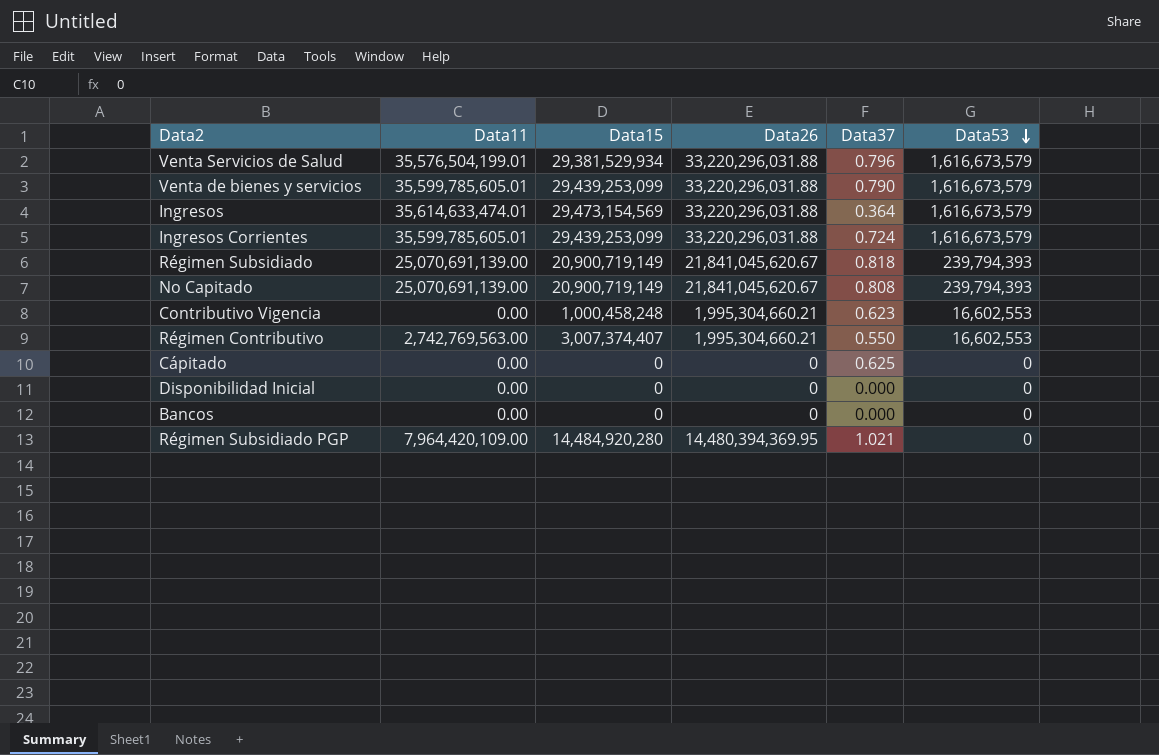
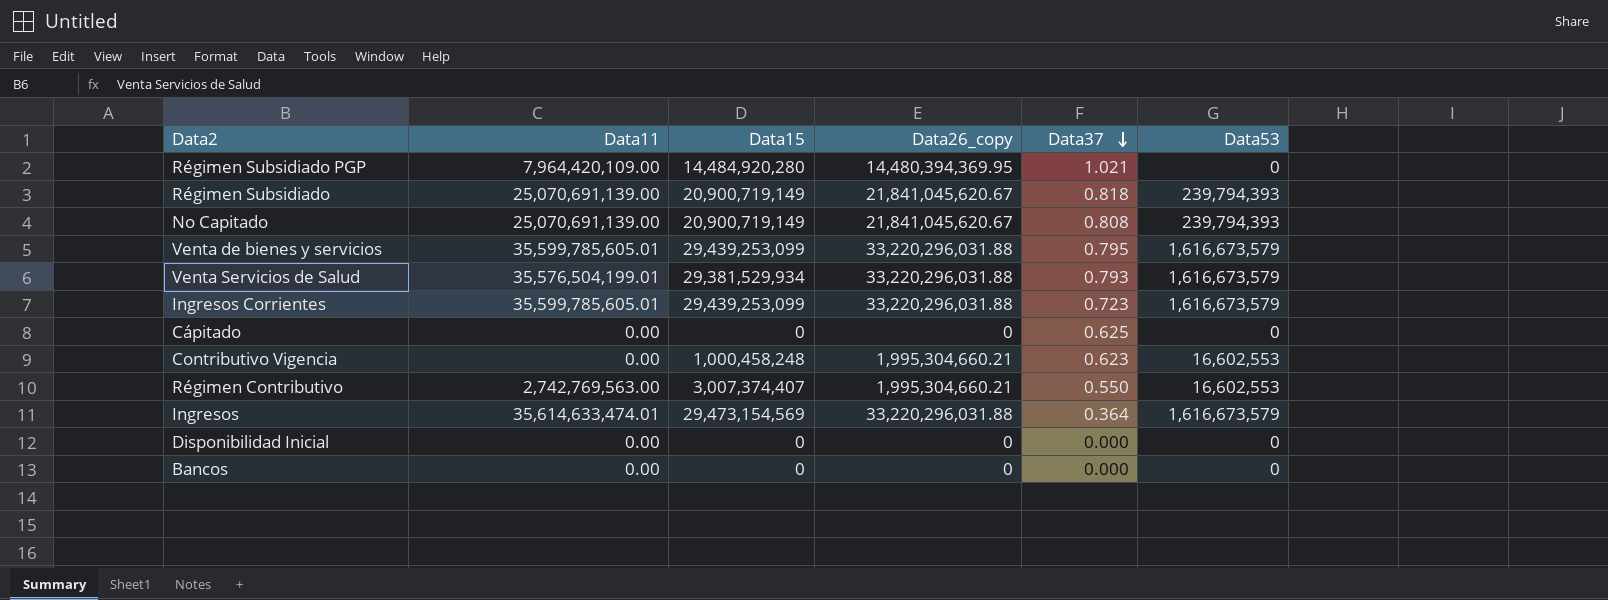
row order: Data53 descending -> Data37 descending
column name: Data26 -> Data26_copy
Venta de bienes y servicios | Data37: 0.790 -> 0.795
Venta Servicios de Salud | Data37: 0.796 -> 0.793
Ingresos Corrientes | Data37: 0.724 -> 0.723

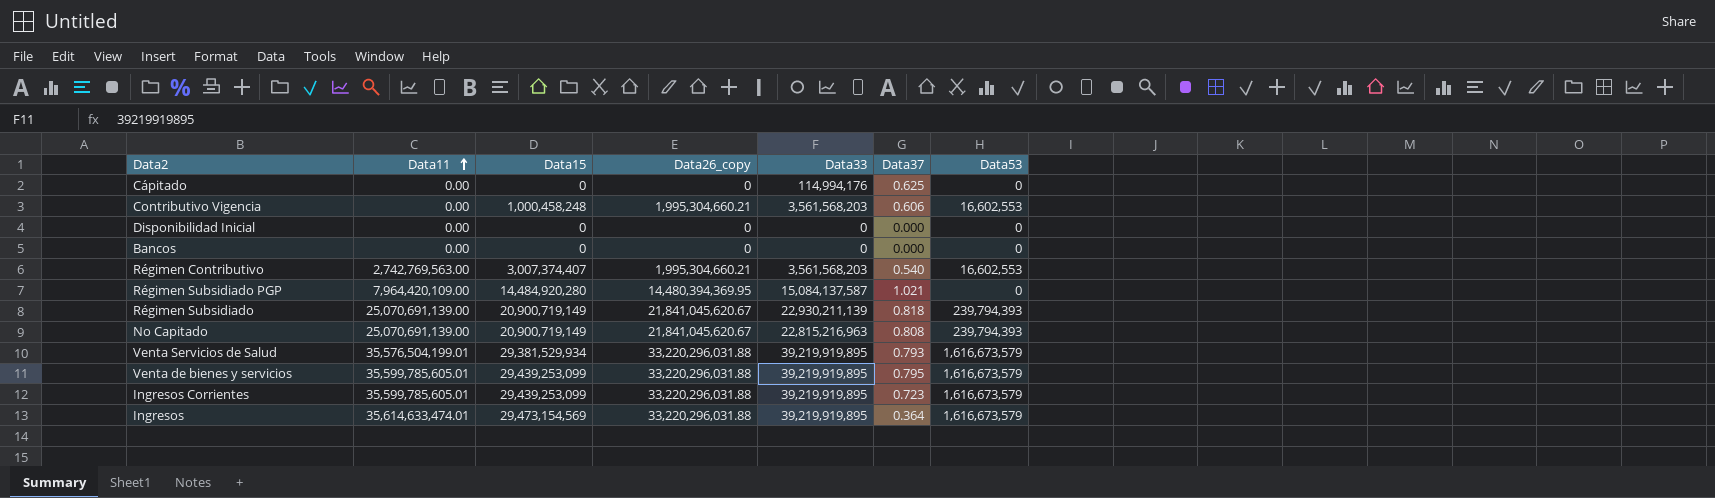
row order: Data37 descending -> Data11 ascending
column Data33 | position: none -> 5
Contributivo Vigencia | Data37: 0.623 -> 0.606
Régimen Contributivo | Data37: 0.550 -> 0.540

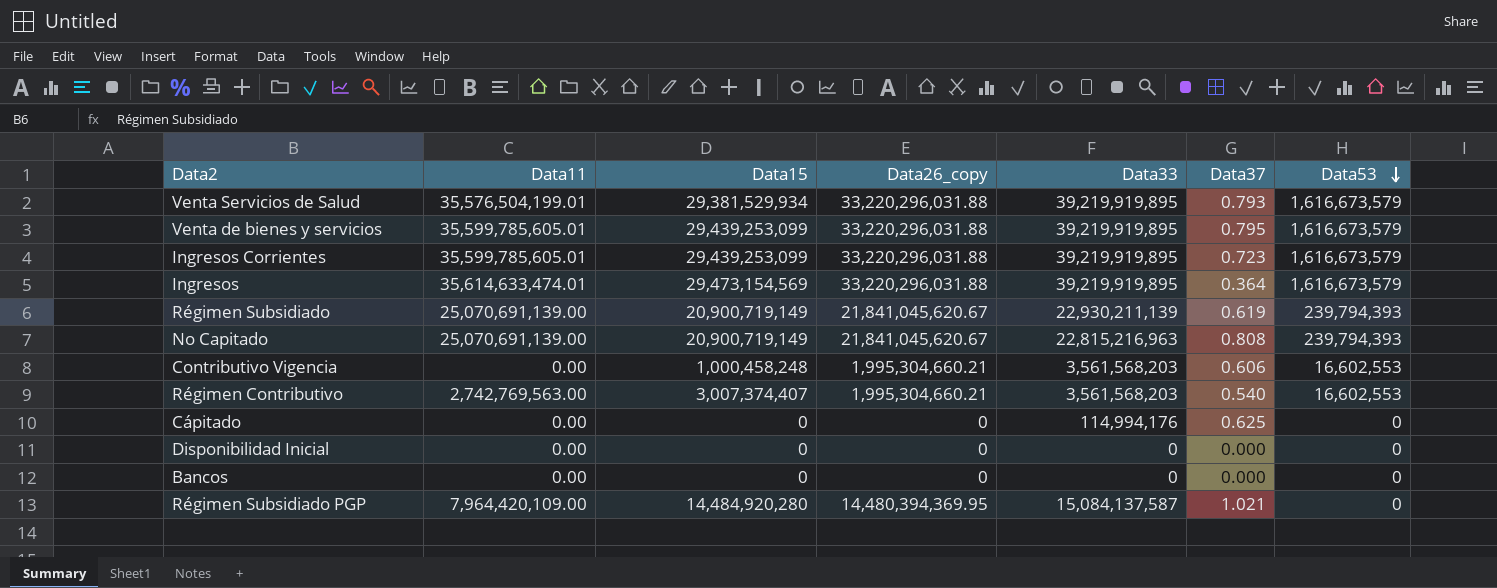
row order: Data11 ascending -> Data53 descending
Régimen Subsidiado | Data37: 0.818 -> 0.619

